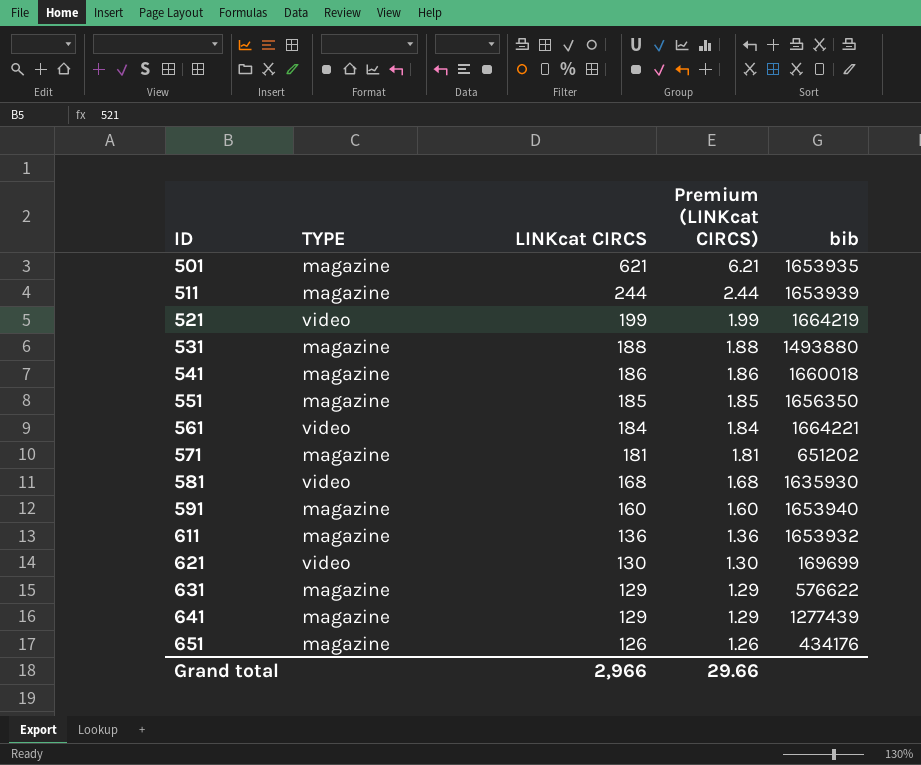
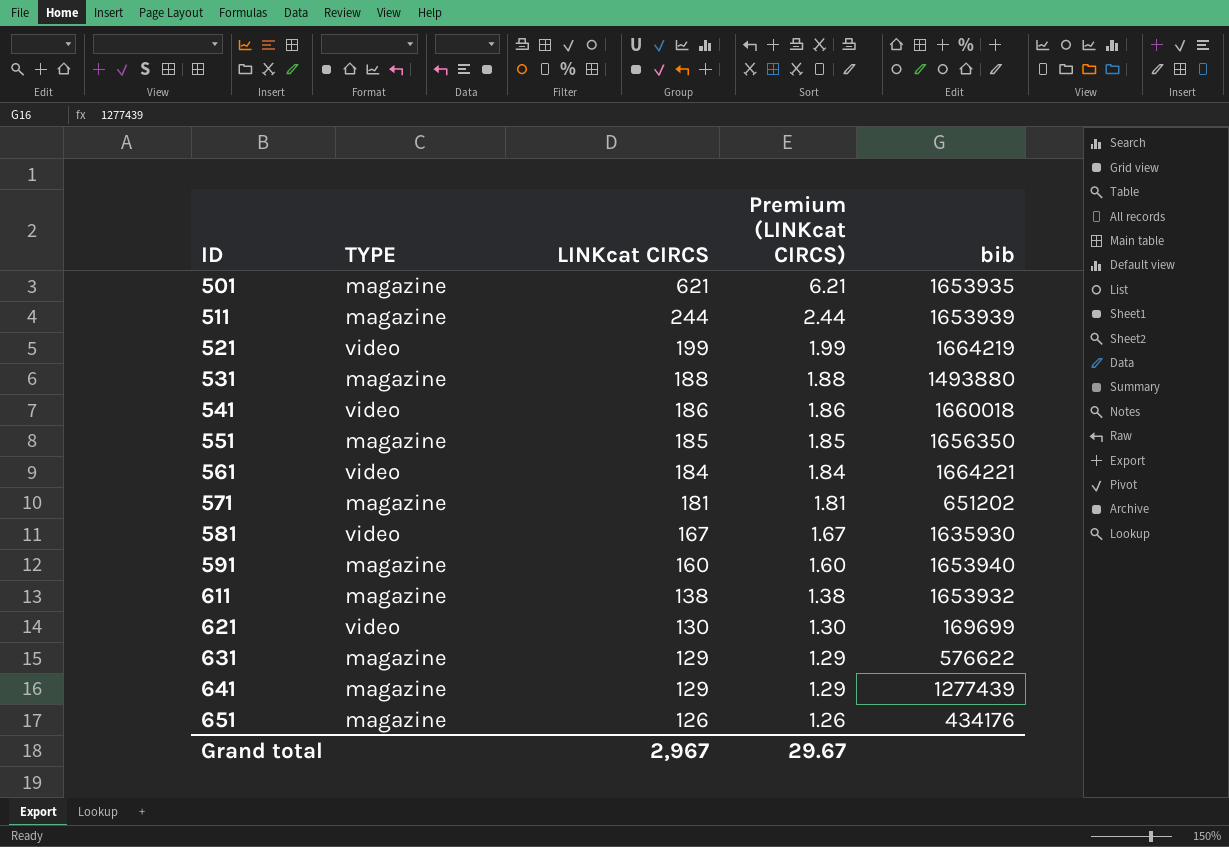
541 | TYPE: magazine -> video
581 | LINKcat CIRCS: 168 -> 167
581 | Premium (LINKcat CIRCS): 1.68 -> 1.67
611 | LINKcat CIRCS: 136 -> 138
611 | Premium (LINKcat CIRCS): 1.36 -> 1.38
Grand total | LINKcat CIRCS: 2,966 -> 2,967
Grand total | Premium (LINKcat CIRCS): 29.66 -> 29.67

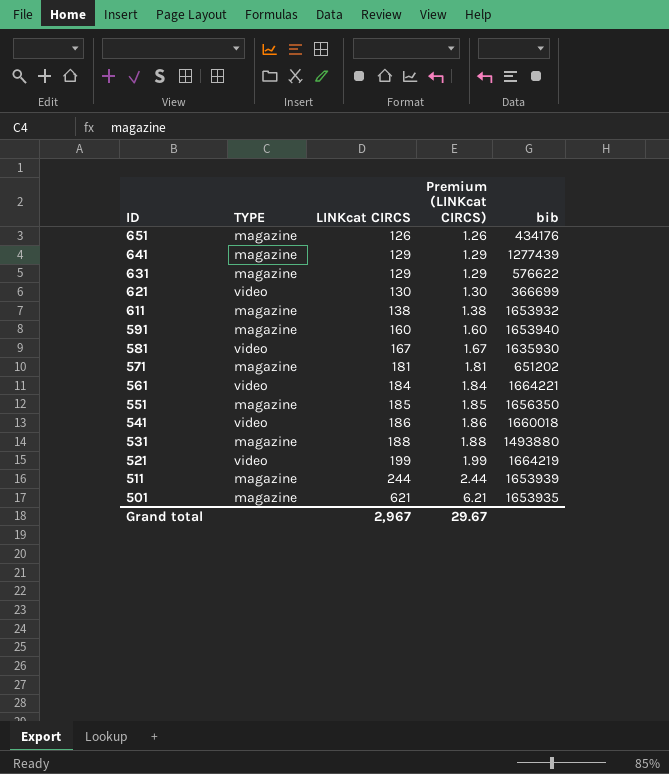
row order: ID ascending -> ID descending
621 | bib: 169699 -> 366699

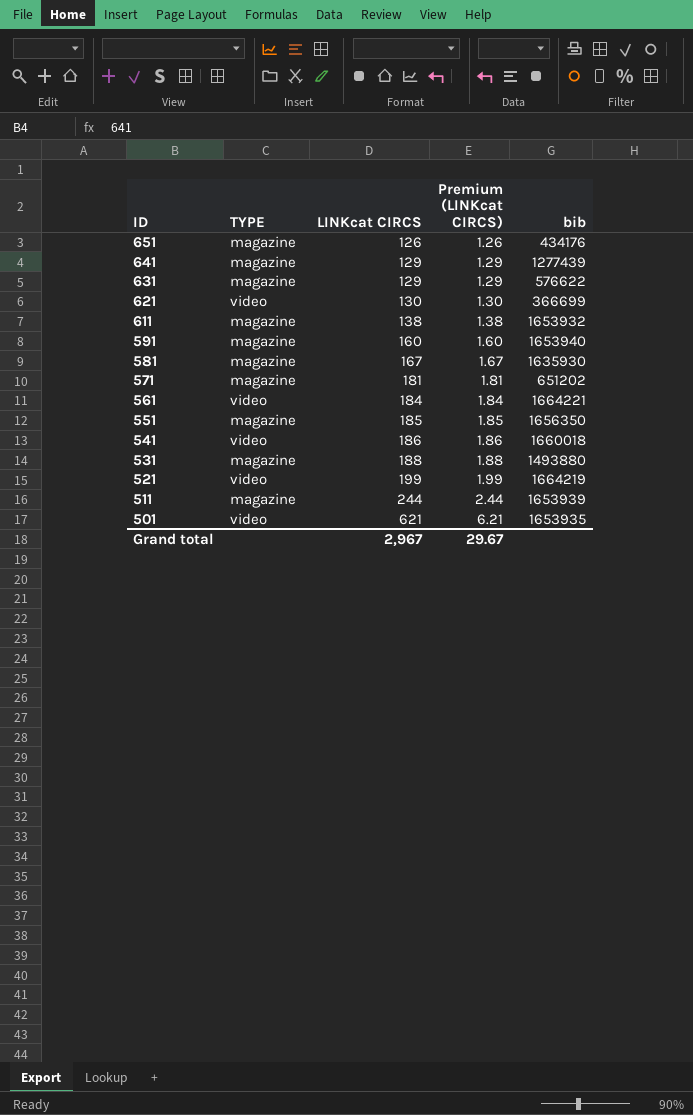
581 | TYPE: video -> magazine
501 | TYPE: magazine -> video

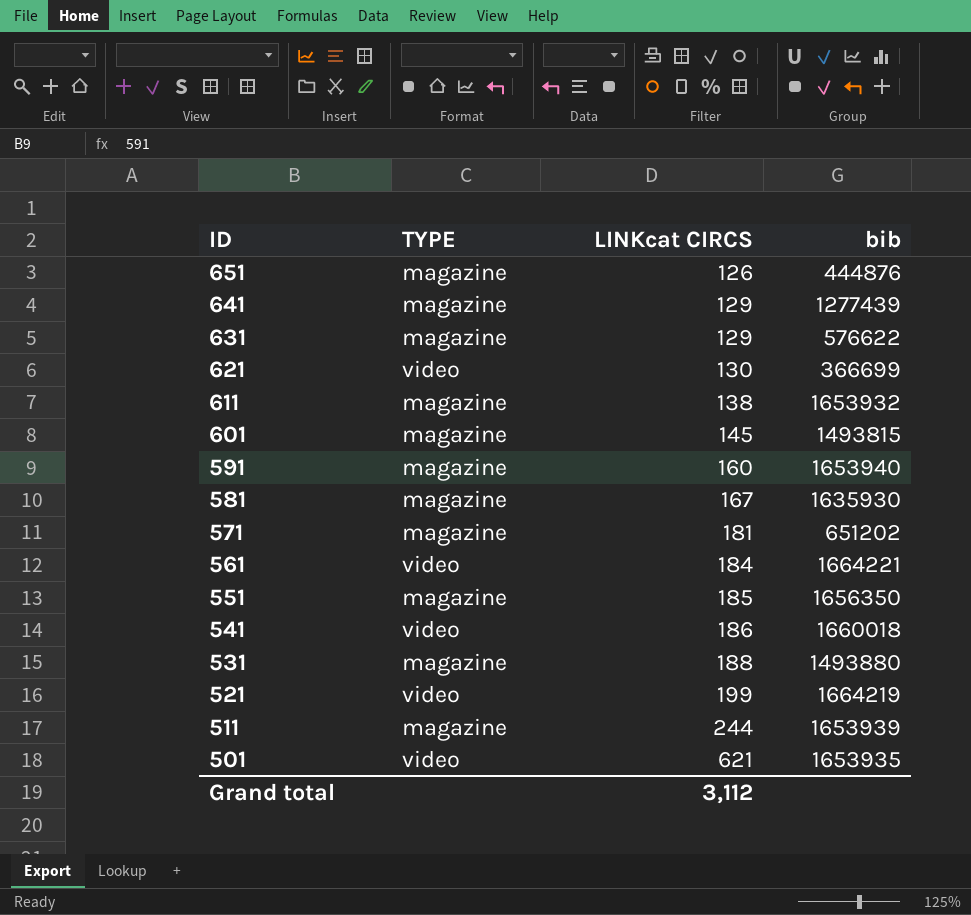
column Premium (LINKcat CIRCS) | formula: [LINKcat CIRCS] * 0.01 -> none
651 | bib: 434176 -> 444876
row 601: none -> magazine | 145 | 1493815
Grand total | LINKcat CIRCS: 2,967 -> 3,112

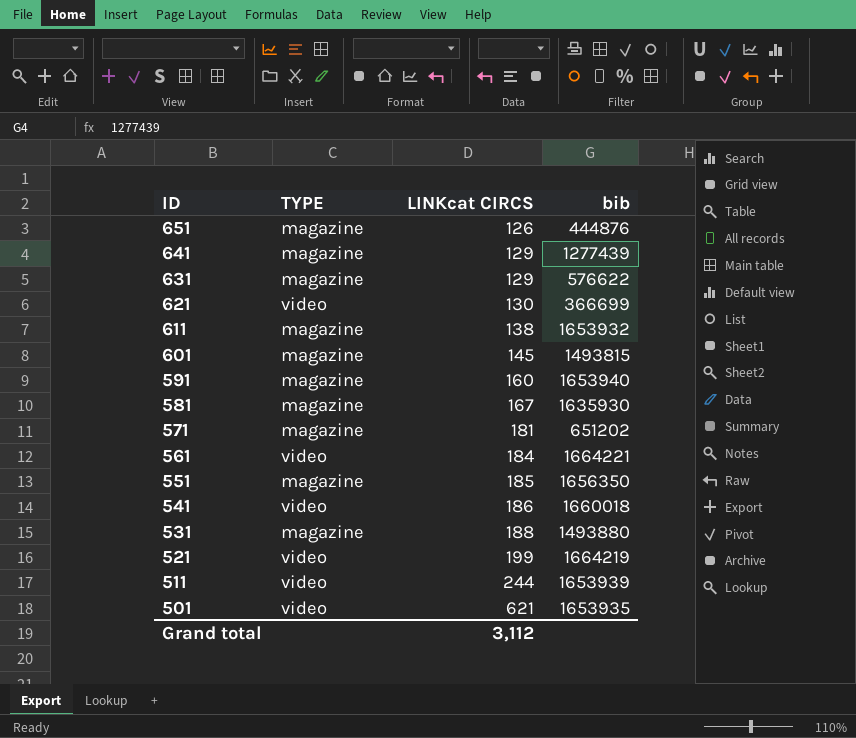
511 | TYPE: magazine -> video

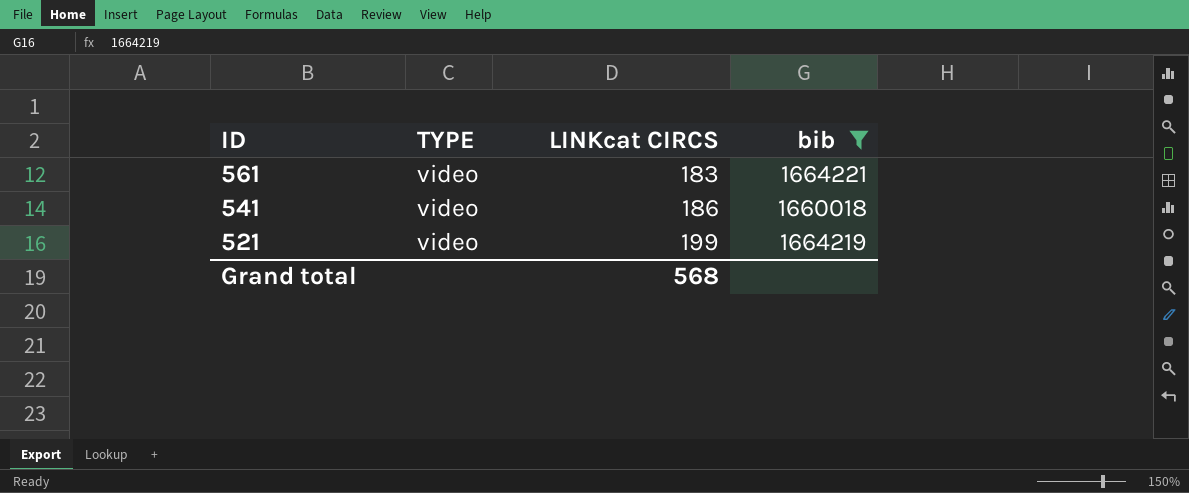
filter: none -> bib >= 1660018
561 | LINKcat CIRCS: 184 -> 183
Grand total | LINKcat CIRCS: 3,112 -> 568

